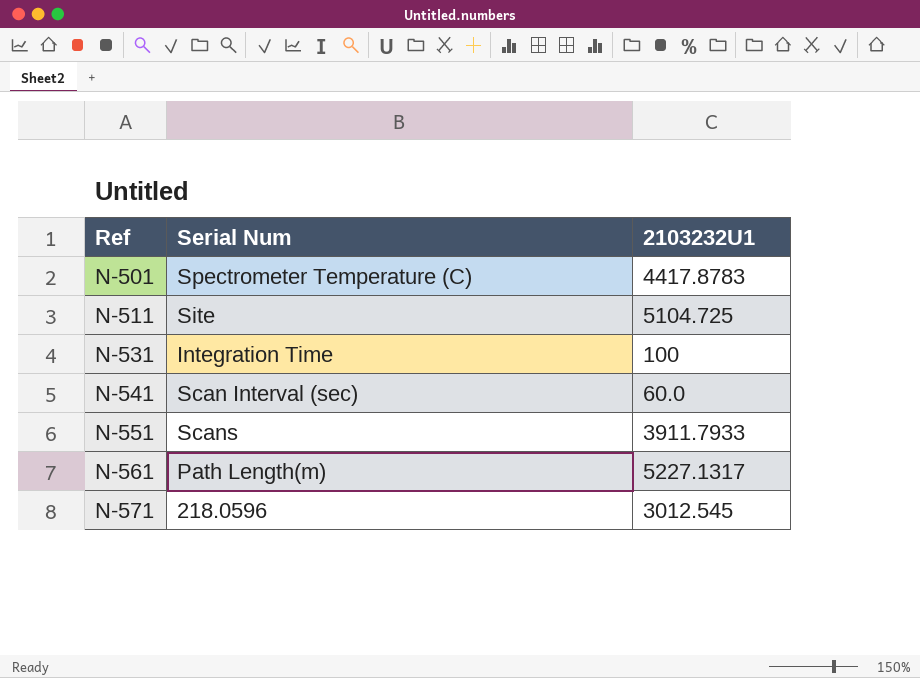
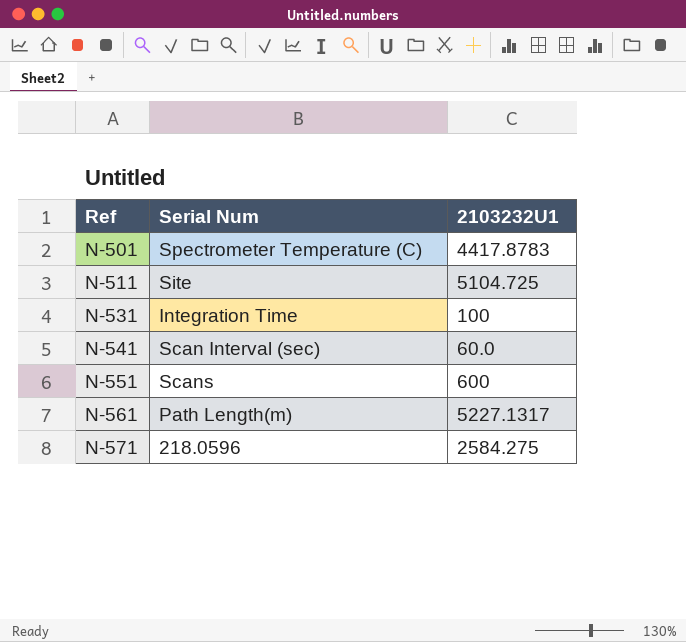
N-551 | 2103232U1: 3911.7933 -> 600
N-571 | 2103232U1: 3012.545 -> 2584.275

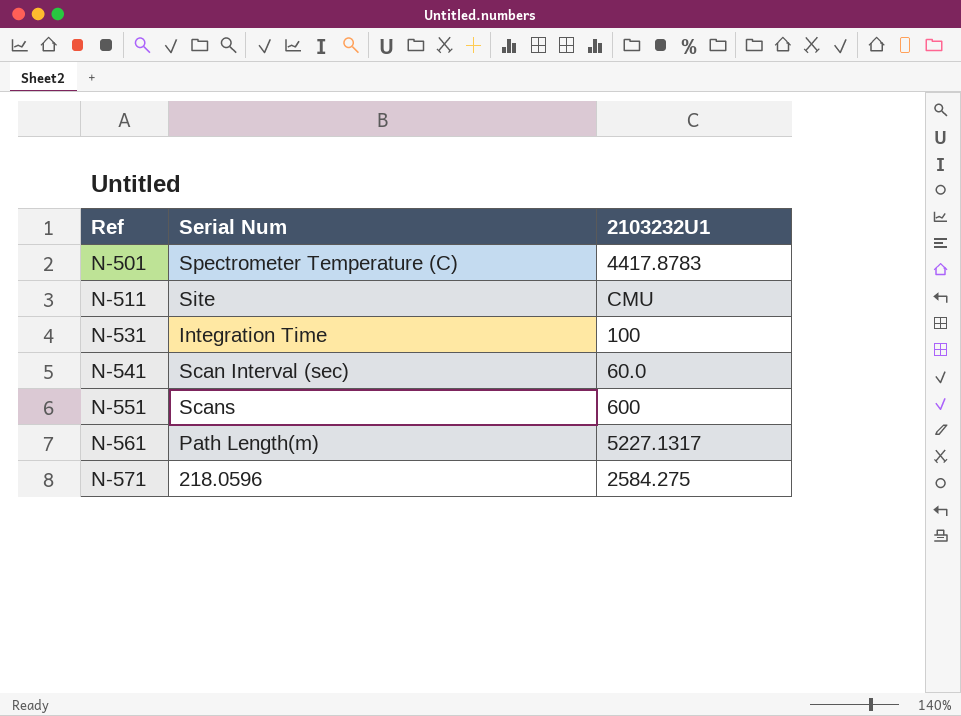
N-511 | 2103232U1: 5104.725 -> CMU

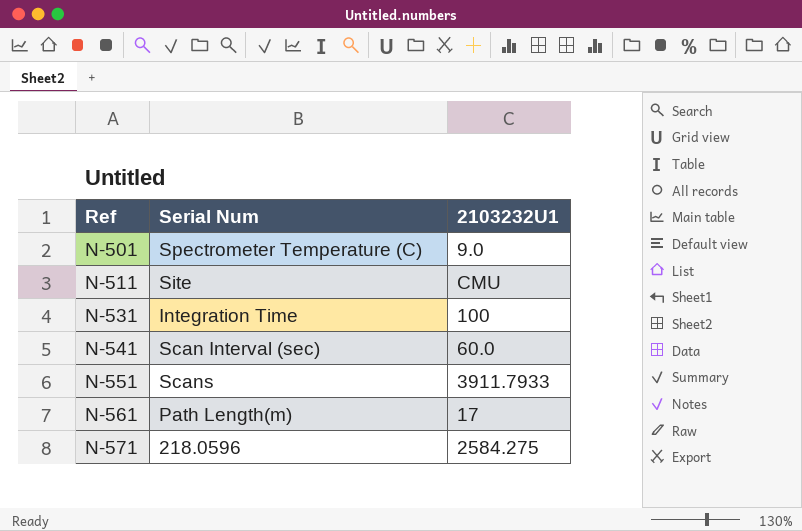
N-501 | 2103232U1: 4417.8783 -> 9.0
N-551 | 2103232U1: 600 -> 3911.7933
N-561 | 2103232U1: 5227.1317 -> 17

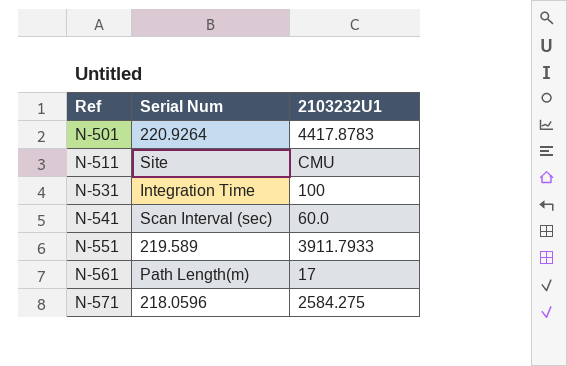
N-501 | Serial Num: Spectrometer Temperature (C) -> 220.9264
N-501 | 2103232U1: 9.0 -> 4417.8783
N-551 | Serial Num: Scans -> 219.589

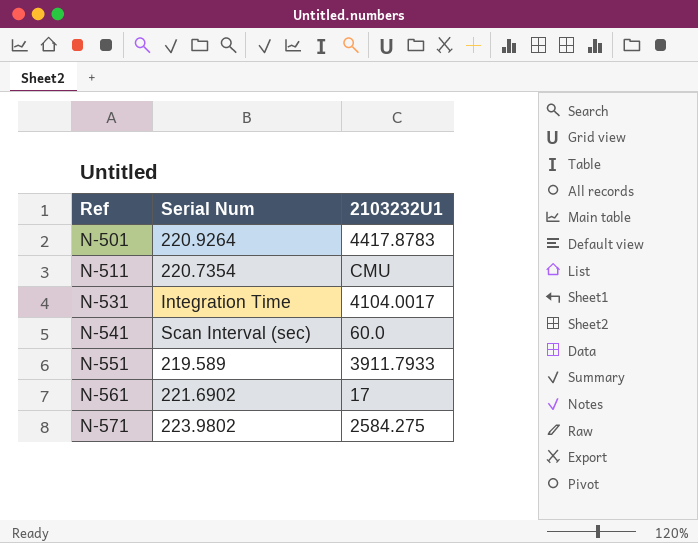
N-511 | Serial Num: Site -> 220.7354
N-531 | 2103232U1: 100 -> 4104.0017
N-561 | Serial Num: Path Length(m) -> 221.6902
N-571 | Serial Num: 218.0596 -> 223.9802

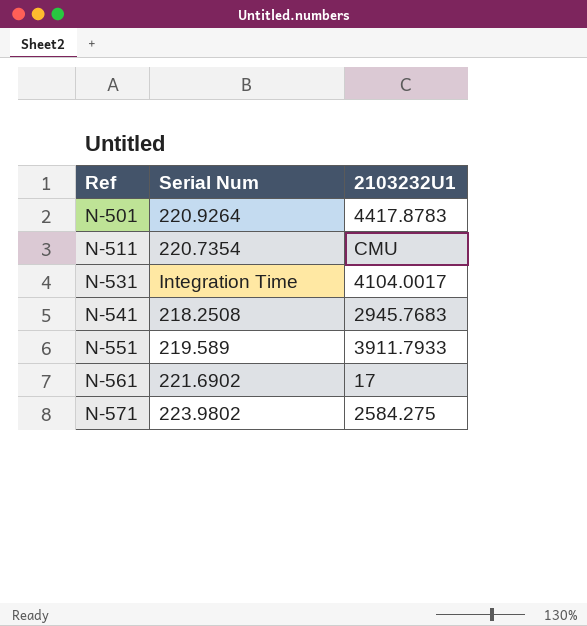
N-541 | Serial Num: Scan Interval (sec) -> 218.2508
N-541 | 2103232U1: 60.0 -> 2945.7683

